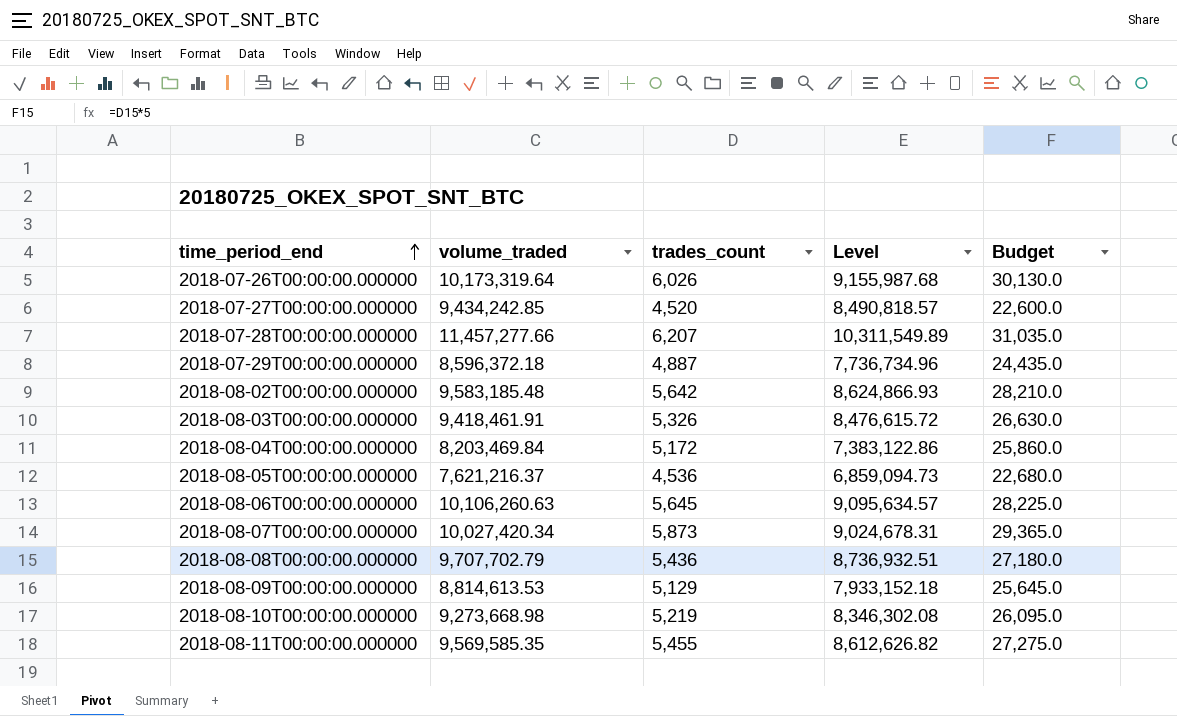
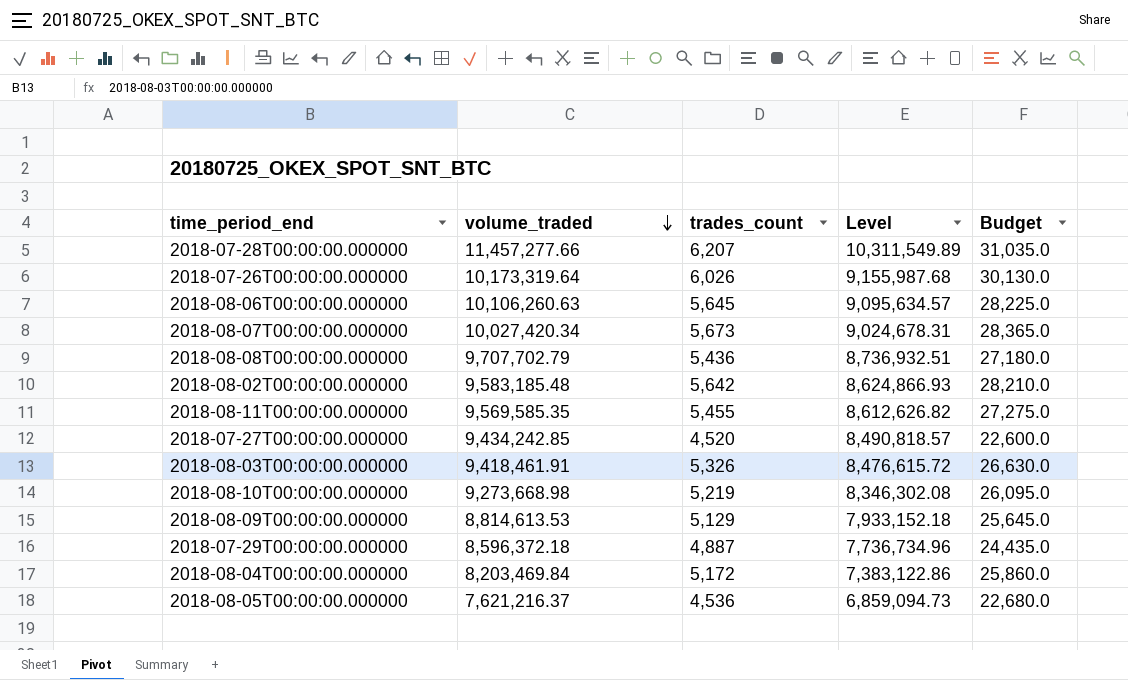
row order: time_period_end ascending -> volume_traded descending
2018-08-07T00:00:00.000000 | trades_count: 5,873 -> 5,673
2018-08-07T00:00:00.000000 | Budget: 29,365.0 -> 28,365.0

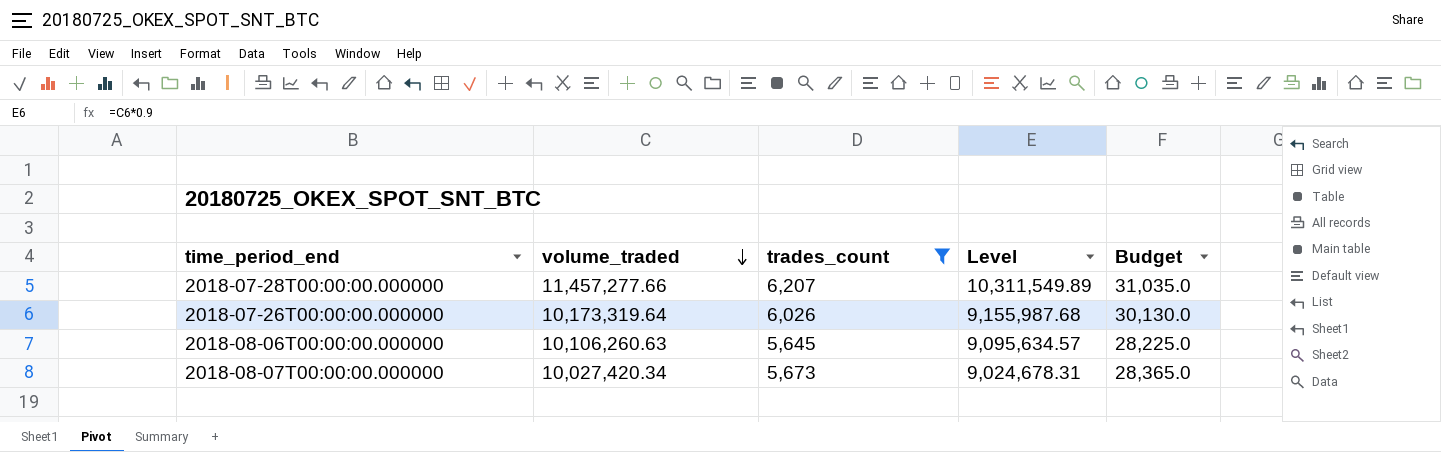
filter: none -> trades_count >= 5,645

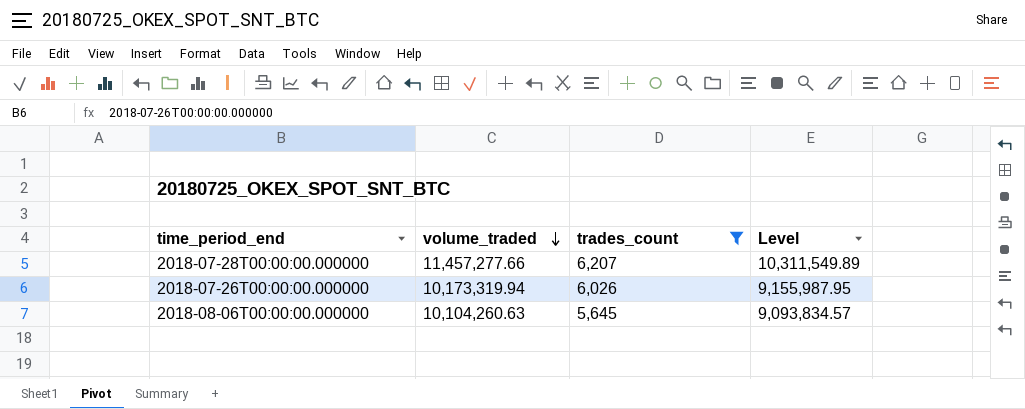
column Budget | formula: [trades_count] * 5 -> none
row 2018-08-07T00:00:00.000000: 10,027,420.34 | 5,673 | 9,024,678.31 | 28,365.0 -> none
2018-07-26T00:00:00.000000 | volume_traded: 10,173,319.64 -> 10,173,319.94
2018-07-26T00:00:00.000000 | Level: 9,155,987.68 -> 9,155,987.95
2018-08-06T00:00:00.000000 | volume_traded: 10,106,260.63 -> 10,104,260.63
2018-08-06T00:00:00.000000 | Level: 9,095,634.57 -> 9,093,834.57

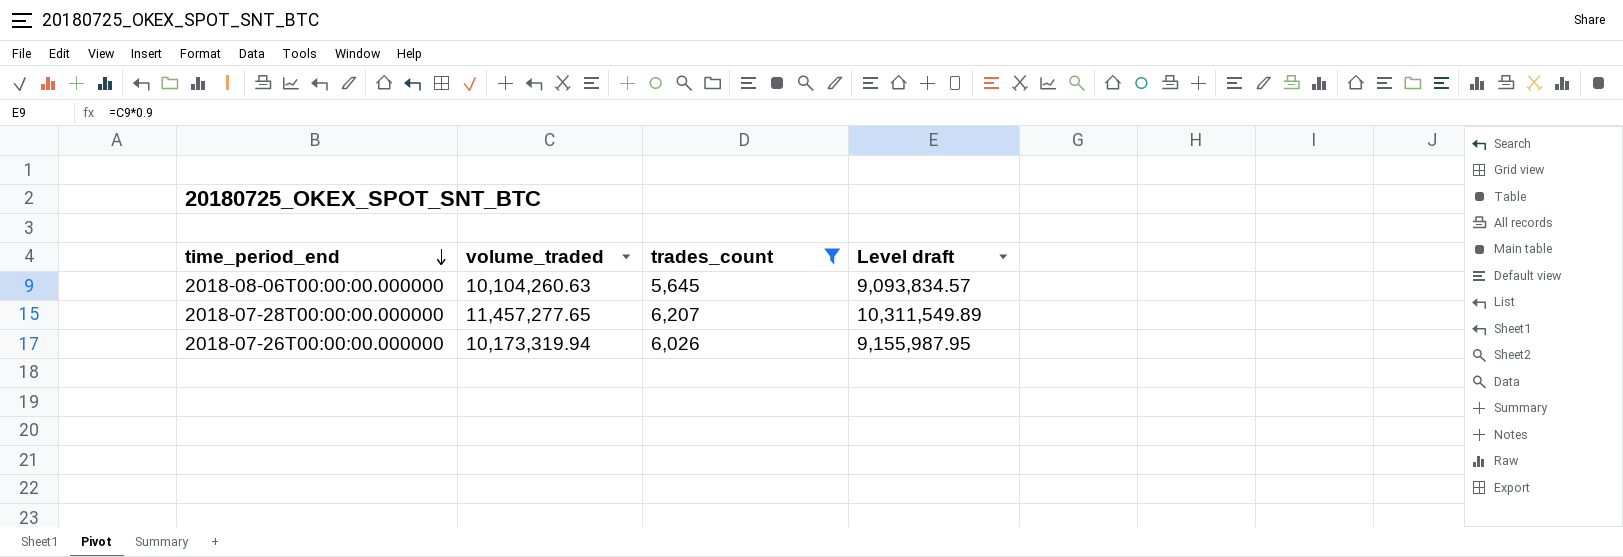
row order: volume_traded descending -> time_period_end descending
column name: Level -> Level draft
2018-07-28T00:00:00.000000 | volume_traded: 11,457,277.66 -> 11,457,277.65

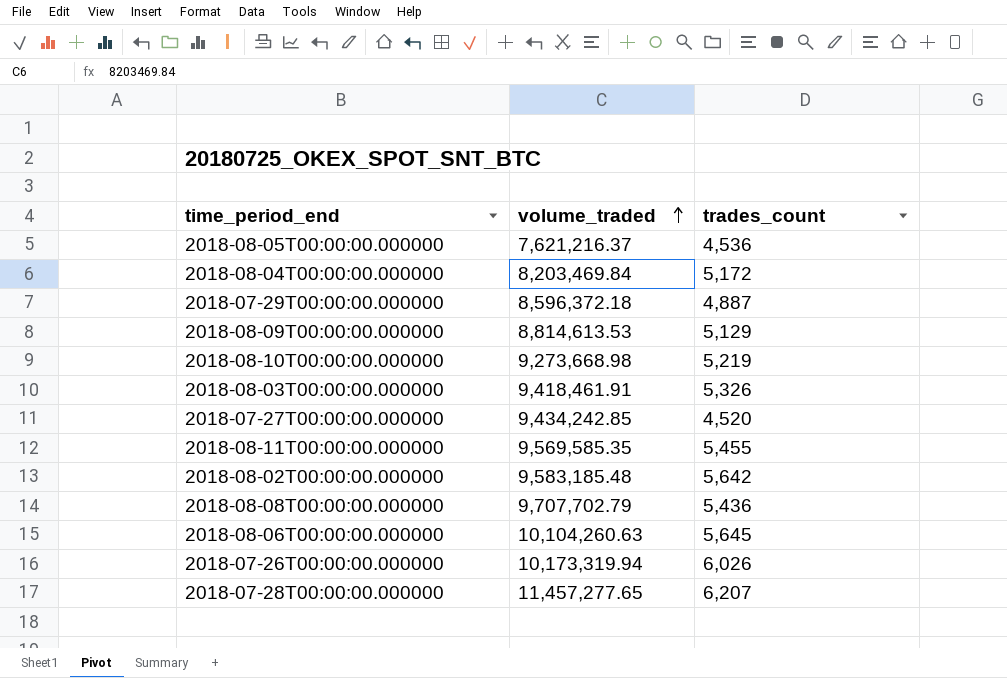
filter: trades_count >= 5,645 -> none
row order: time_period_end descending -> volume_traded ascending
column Level draft | formula: [volume_traded] * 0.9 -> none

